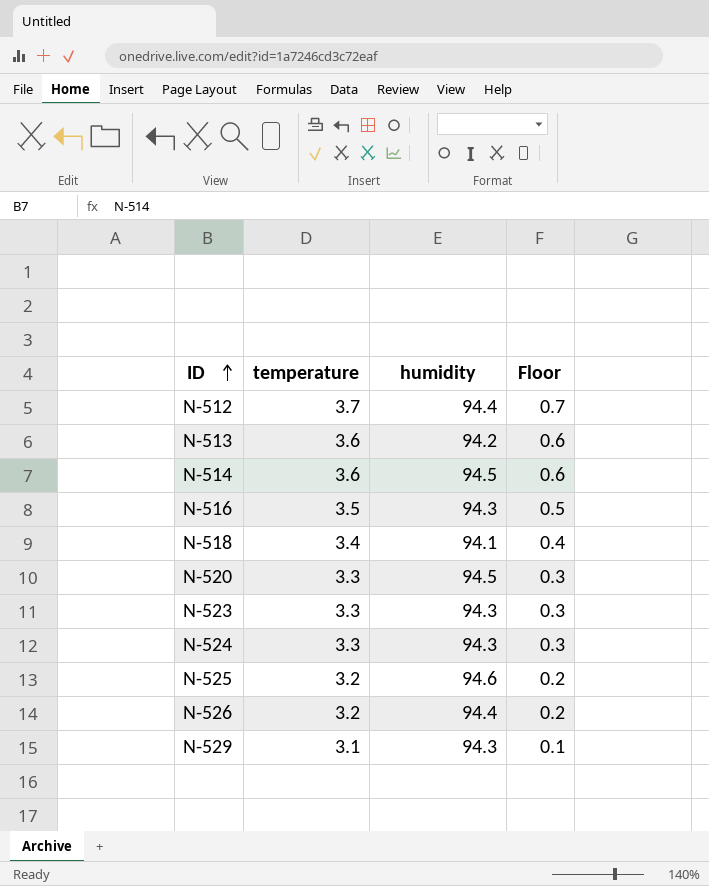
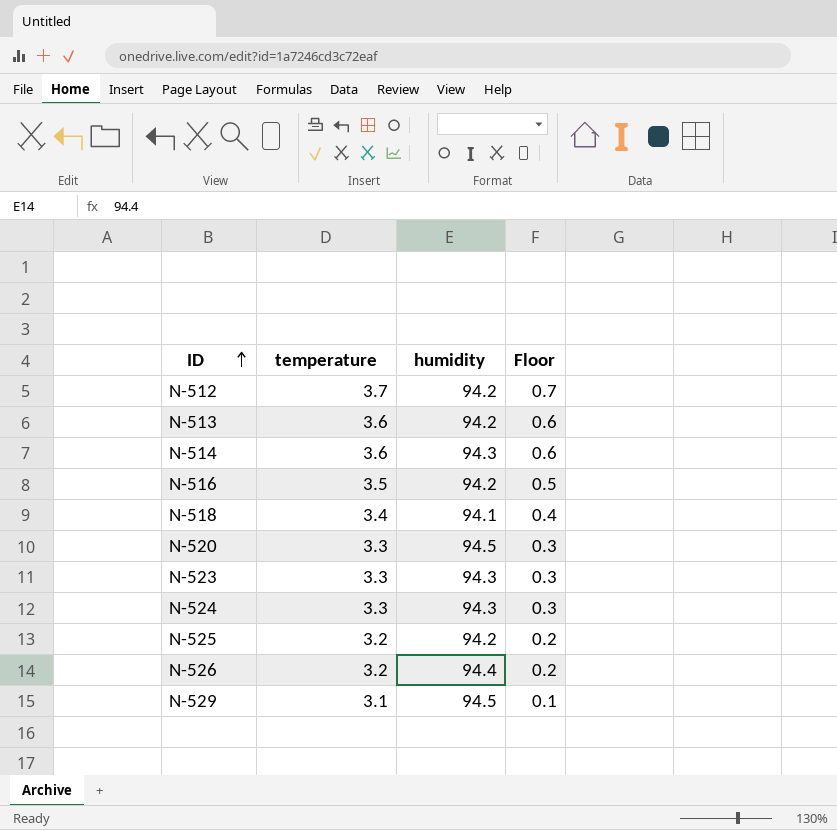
N-512 | humidity: 94.4 -> 94.2
N-514 | humidity: 94.5 -> 94.3
N-516 | humidity: 94.3 -> 94.2
N-525 | humidity: 94.6 -> 94.2
N-529 | humidity: 94.3 -> 94.5

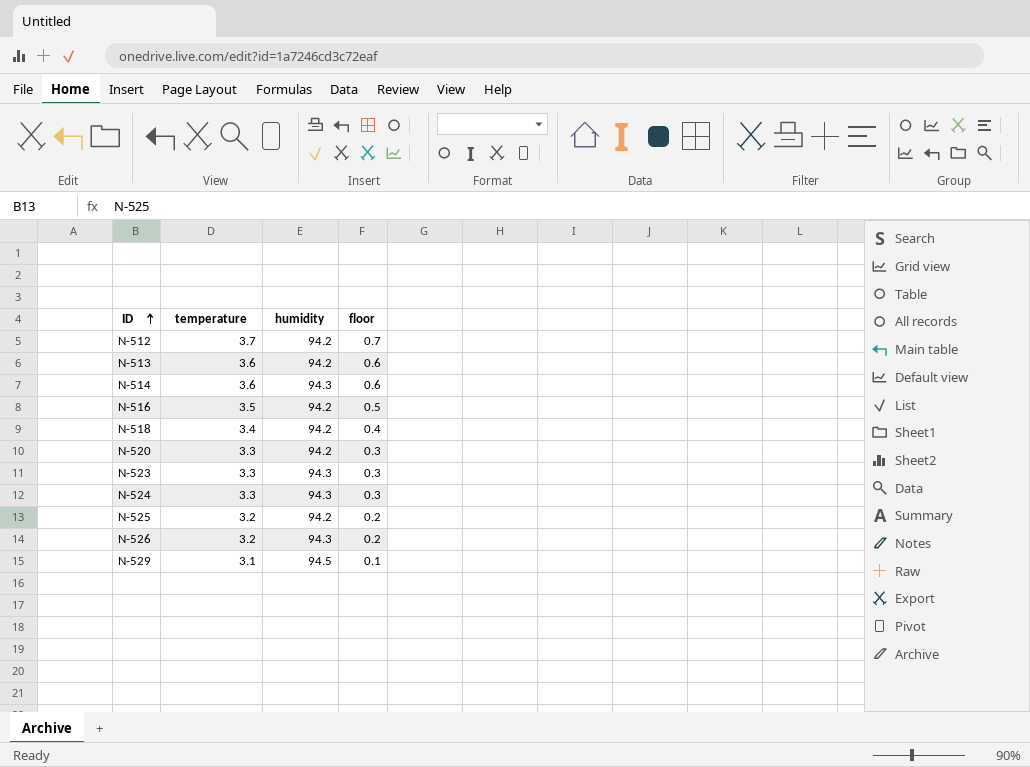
column name: Floor -> floor
N-518 | humidity: 94.1 -> 94.2
N-520 | humidity: 94.5 -> 94.2
N-526 | humidity: 94.4 -> 94.3

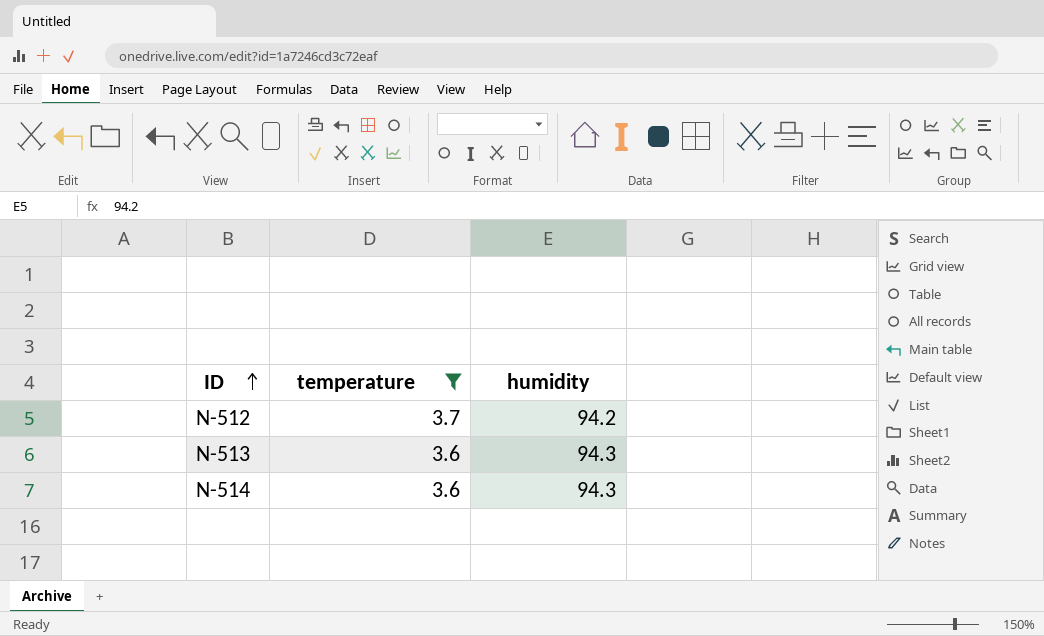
filter: none -> temperature >= 3.6
column floor | formula: [temperature] - 3 -> none
N-513 | humidity: 94.2 -> 94.3

